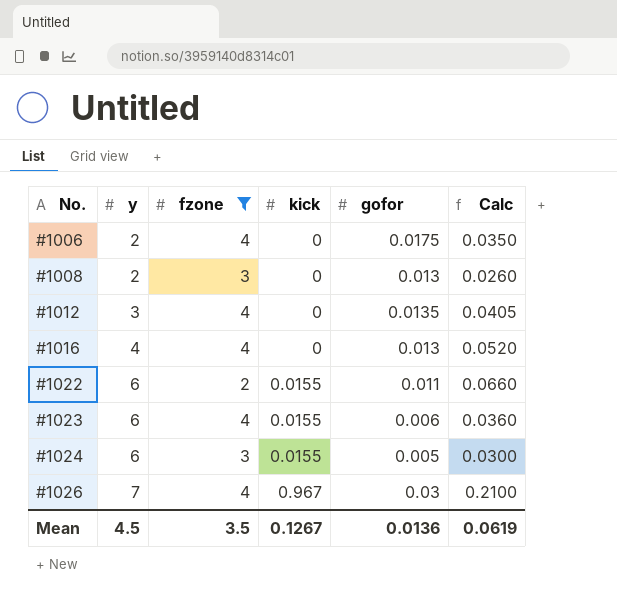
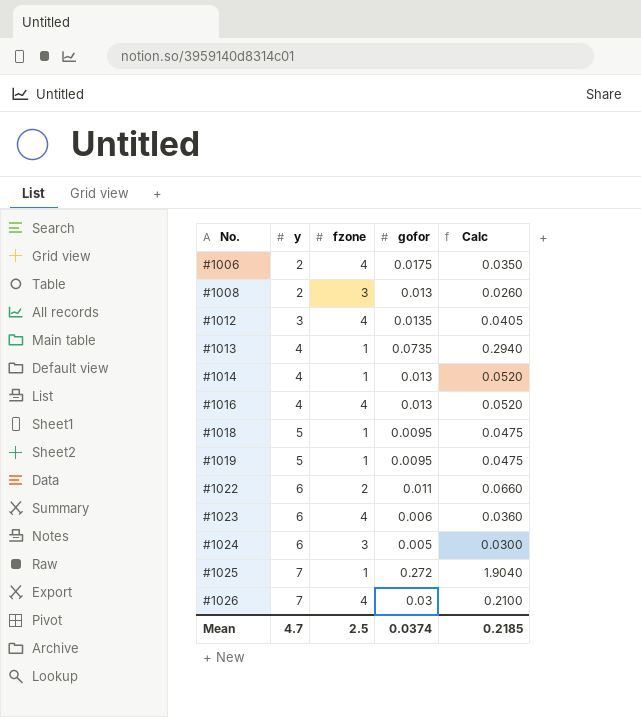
filter: fzone != 1 -> none
column kick | position: 4 -> none
Mean | y: 4.5 -> 4.7
Mean | fzone: 3.5 -> 2.5
Mean | gofor: 0.0136 -> 0.0374
Mean | Calc: 0.0619 -> 0.2185

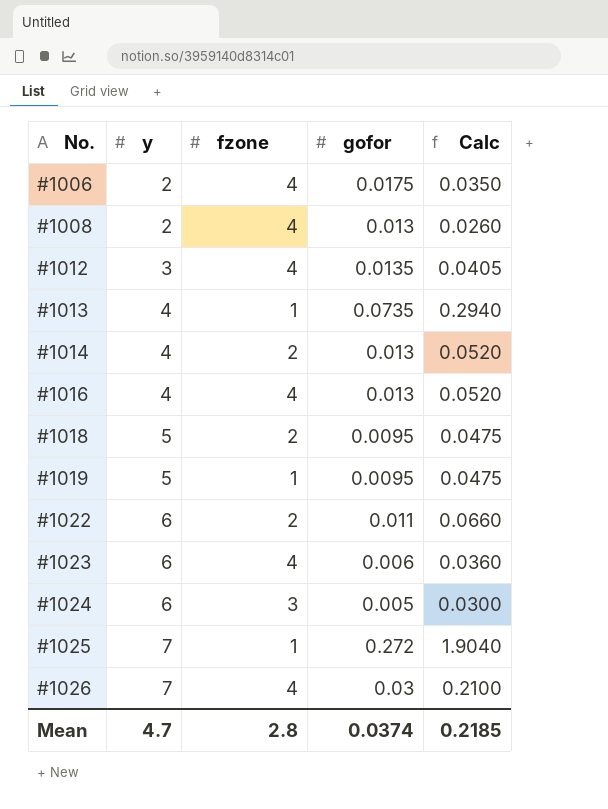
#1008 | fzone: 3 -> 4
#1014 | fzone: 1 -> 2
#1018 | fzone: 1 -> 2
Mean | fzone: 2.5 -> 2.8

